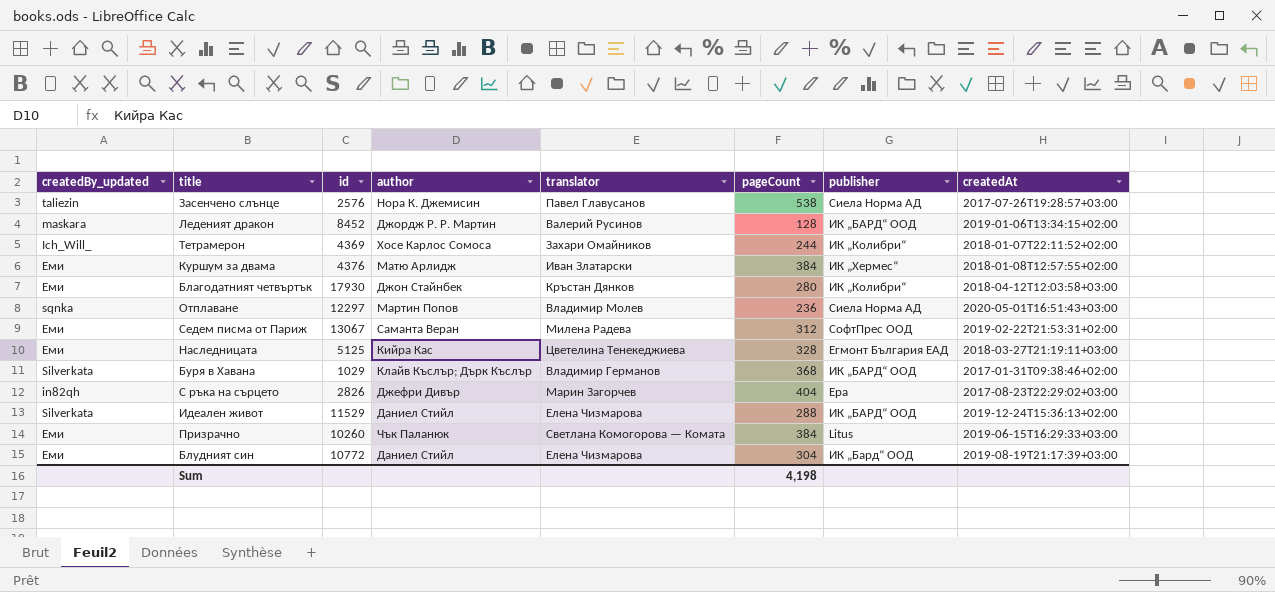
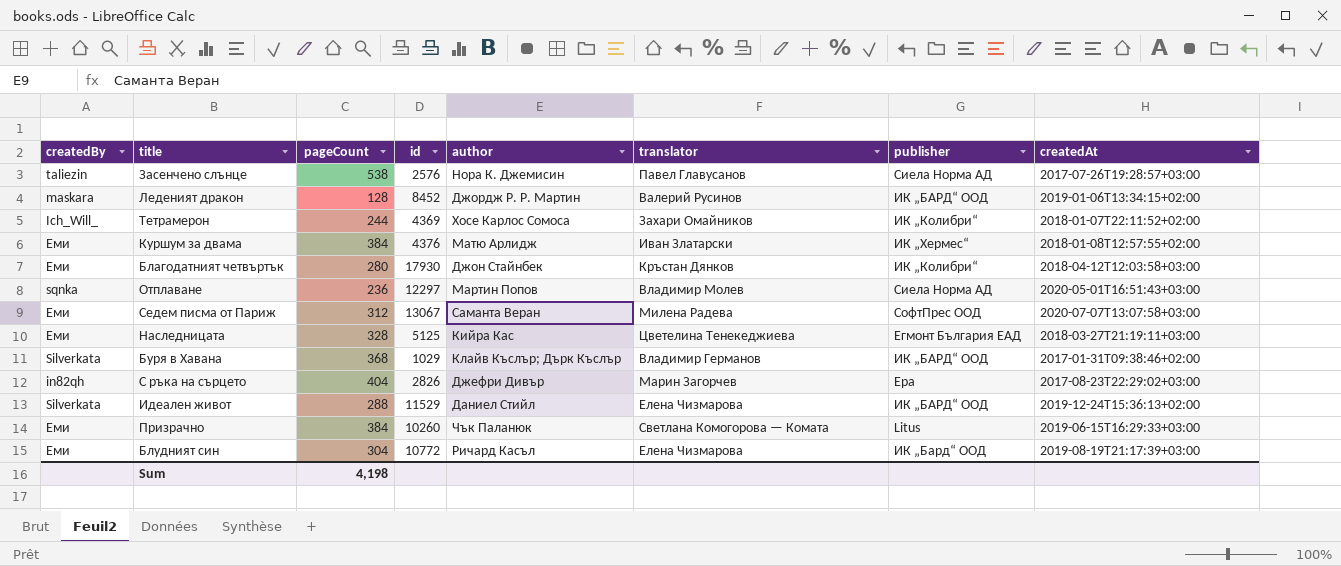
column name: createdBy_updated -> createdBy
column pageCount | position: 6 -> 3
Седем писма от Париж | createdAt: 2019-02-22T21:53:31+02:00 -> 2020-07-07T13:07:58+03:00
Блудният син | author: Даниел Стийл -> Ричард Касъл

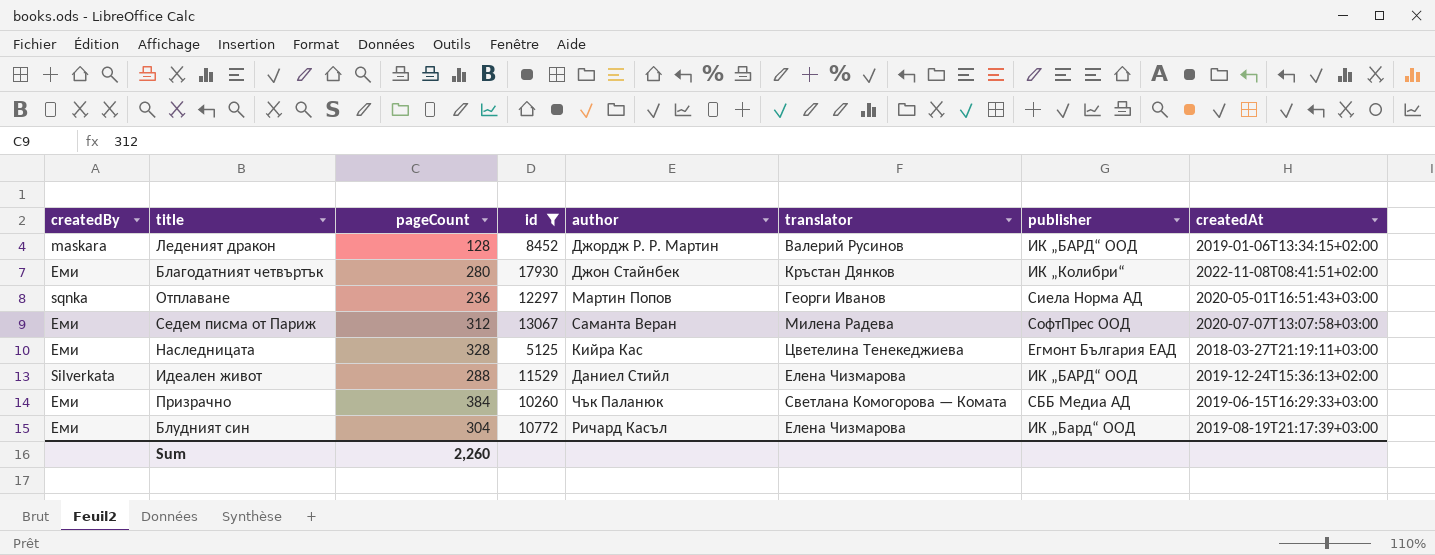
filter: none -> id >= 5125
Благодатният четвъртък | createdAt: 2018-04-12T12:03:58+03:00 -> 2022-11-08T08:41:51+02:00
Отплаване | translator: Владимир Молев -> Георги Иванов
Призрачно | publisher: Litus -> СББ Медиа АД
Sum | pageCount: 4,198 -> 2,260

